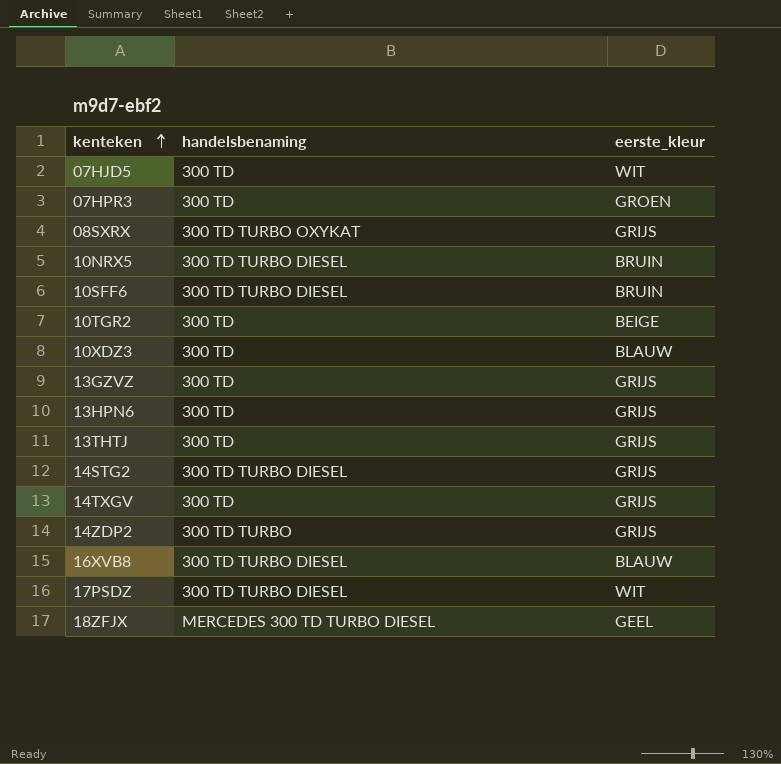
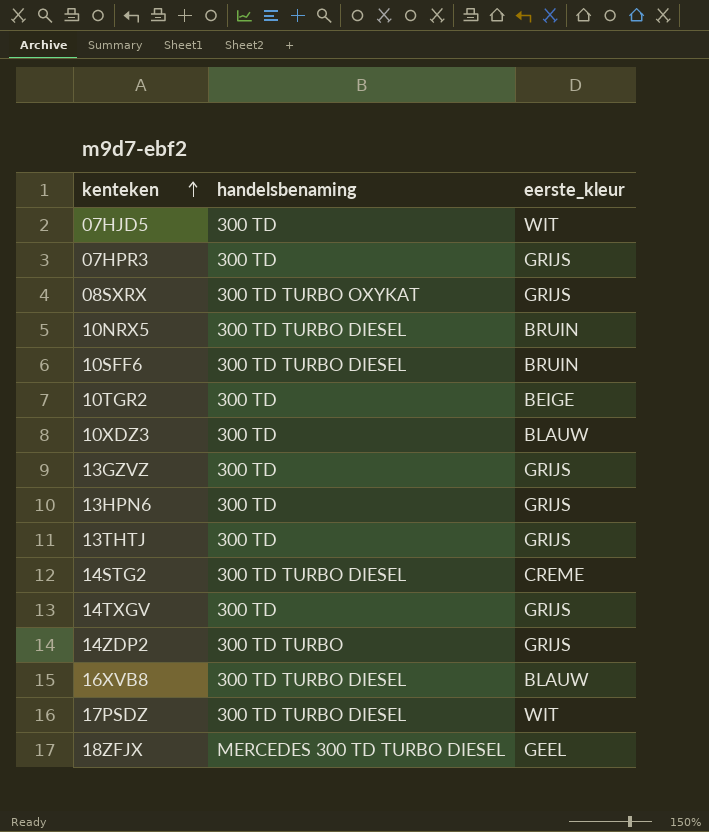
07HPR3 | eerste_kleur: GROEN -> GRIJS
14STG2 | eerste_kleur: GRIJS -> CREME

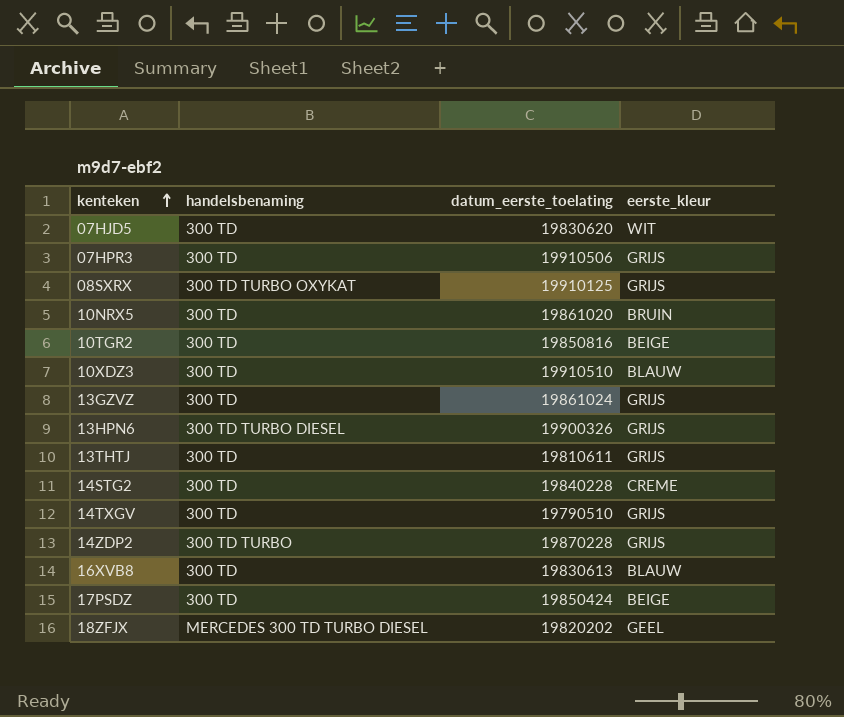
column datum_eerste_toelating | position: none -> 3
row 10SFF6: 300 TD TURBO DIESEL | BRUIN -> none
10NRX5 | handelsbenaming: 300 TD TURBO DIESEL -> 300 TD
13HPN6 | handelsbenaming: 300 TD -> 300 TD TURBO DIESEL
14STG2 | handelsbenaming: 300 TD TURBO DIESEL -> 300 TD
16XVB8 | handelsbenaming: 300 TD TURBO DIESEL -> 300 TD
17PSDZ | handelsbenaming: 300 TD TURBO DIESEL -> 300 TD
17PSDZ | eerste_kleur: WIT -> BEIGE

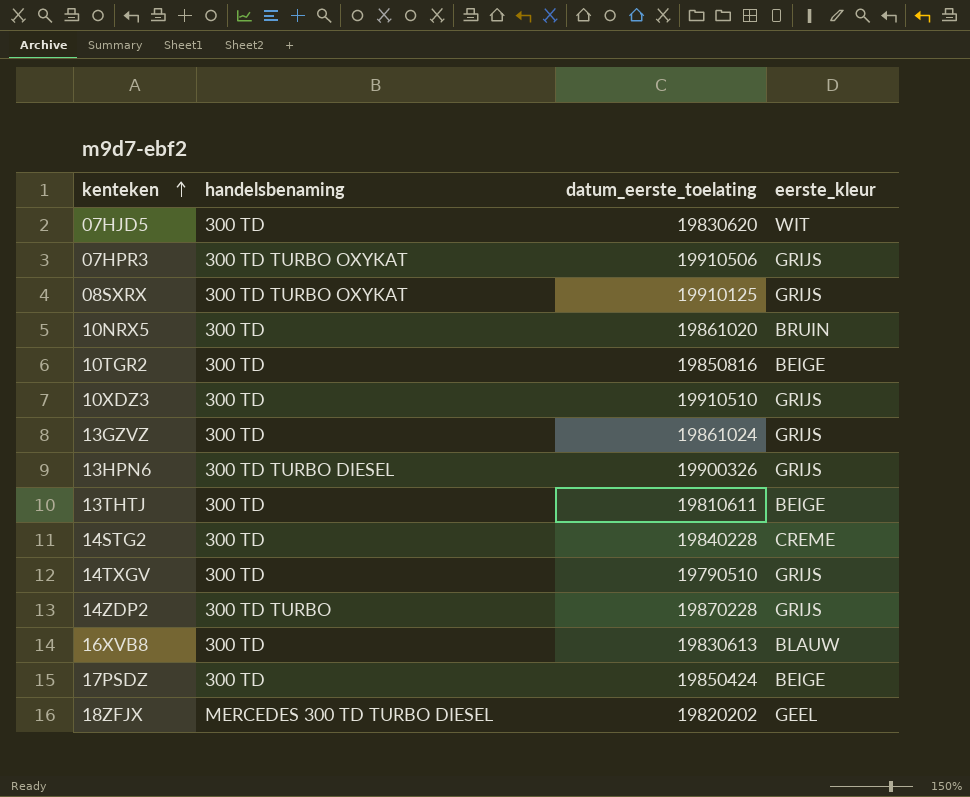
07HPR3 | handelsbenaming: 300 TD -> 300 TD TURBO OXYKAT
10XDZ3 | eerste_kleur: BLAUW -> GRIJS
13THTJ | eerste_kleur: GRIJS -> BEIGE

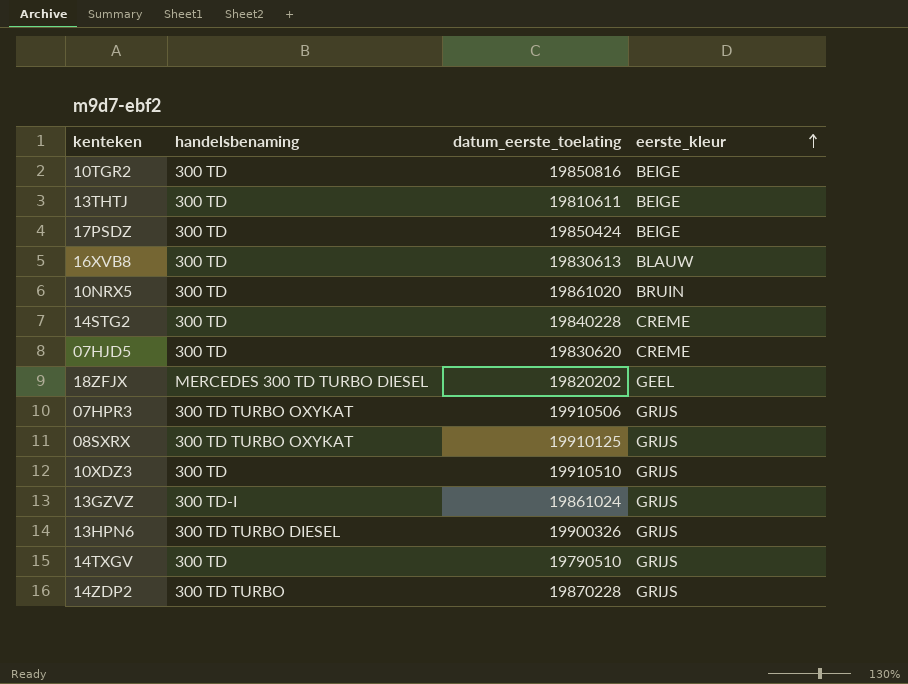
row order: kenteken ascending -> eerste_kleur ascending
07HJD5 | eerste_kleur: WIT -> CREME
13GZVZ | handelsbenaming: 300 TD -> 300 TD-I

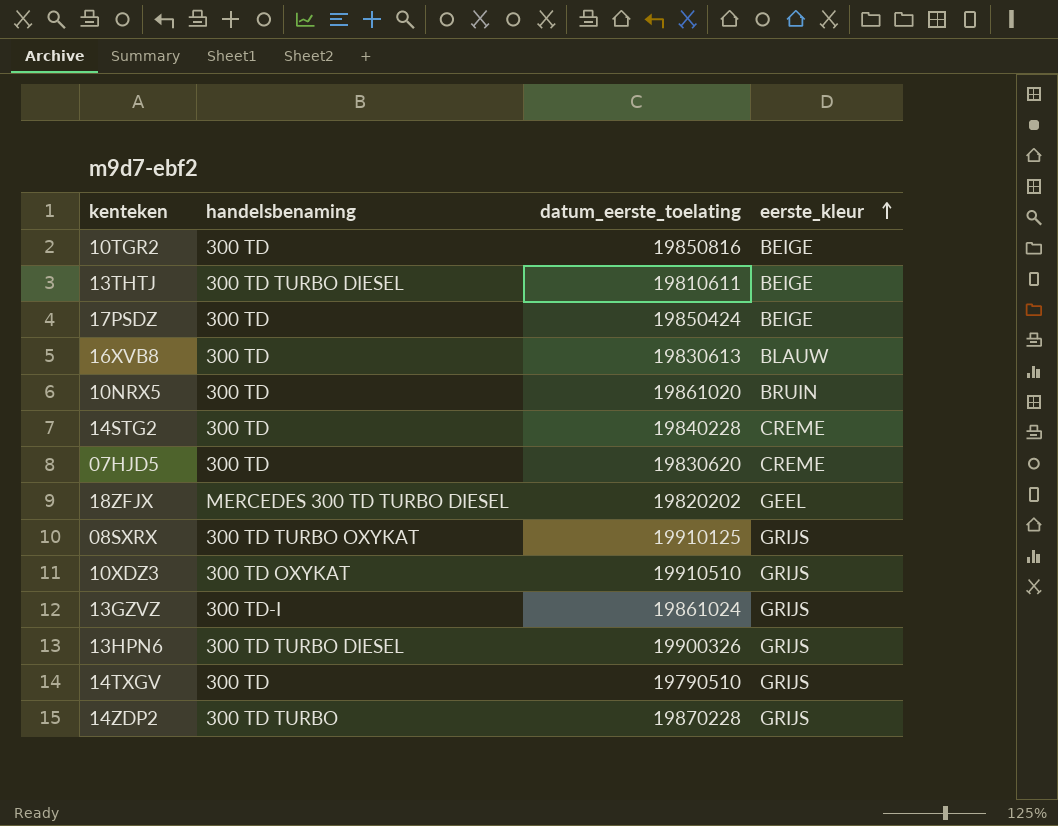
row 07HPR3: 300 TD TURBO OXYKAT | 19910506 | GRIJS -> none
13THTJ | handelsbenaming: 300 TD -> 300 TD TURBO DIESEL
10XDZ3 | handelsbenaming: 300 TD -> 300 TD OXYKAT

